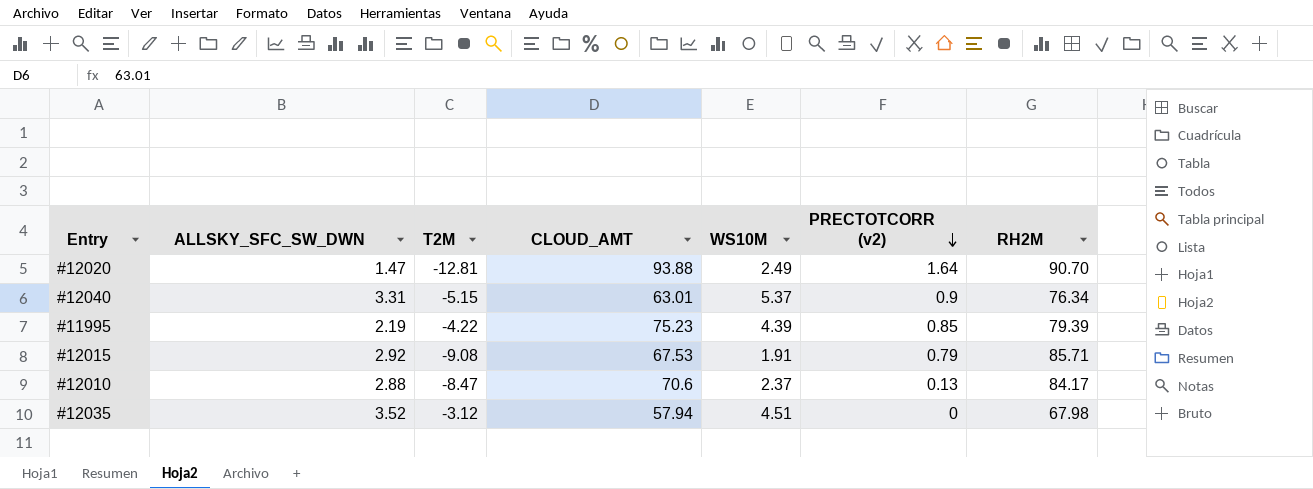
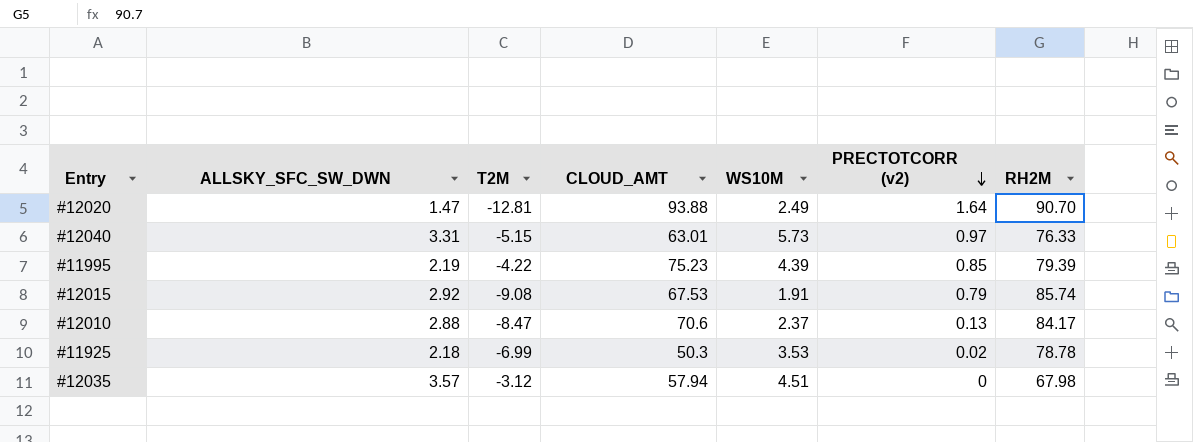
#12040 | WS10M: 5.37 -> 5.73
#12040 | PRECTOTCORR (v2): 0.9 -> 0.97
#12040 | RH2M: 76.34 -> 76.33
#12015 | RH2M: 85.71 -> 85.74
row #11925: none -> 2.18 | -6.99 | 50.3 | 3.53 | 0.02 | 78.78
#12035 | ALLSKY_SFC_SW_DWN: 3.52 -> 3.57

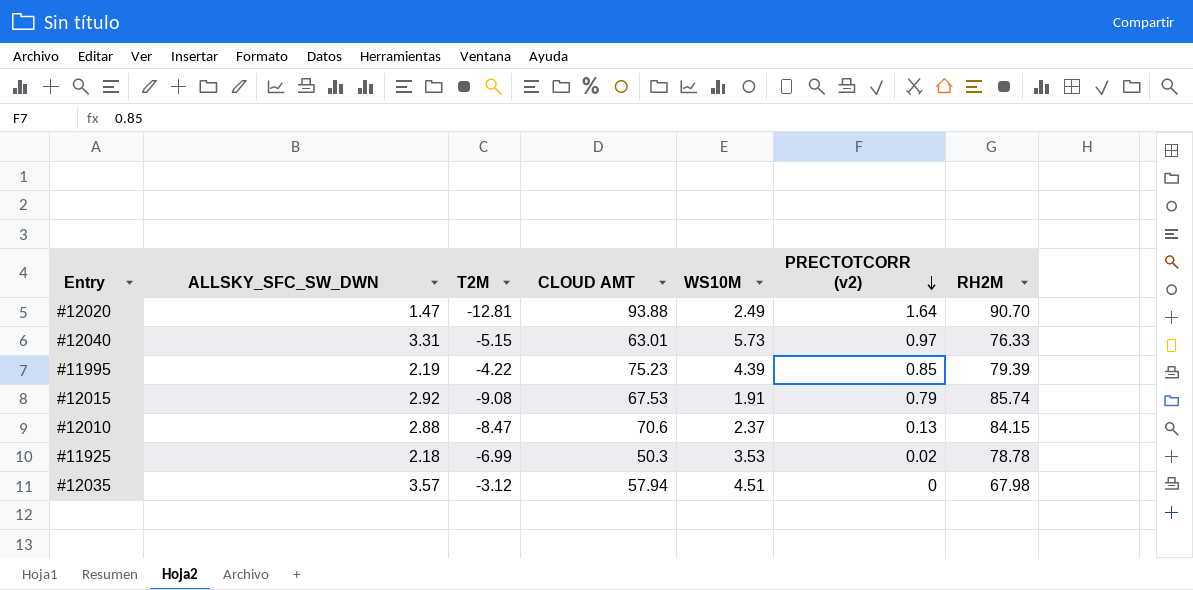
column name: CLOUD_AMT -> CLOUD AMT
#12010 | RH2M: 84.17 -> 84.15

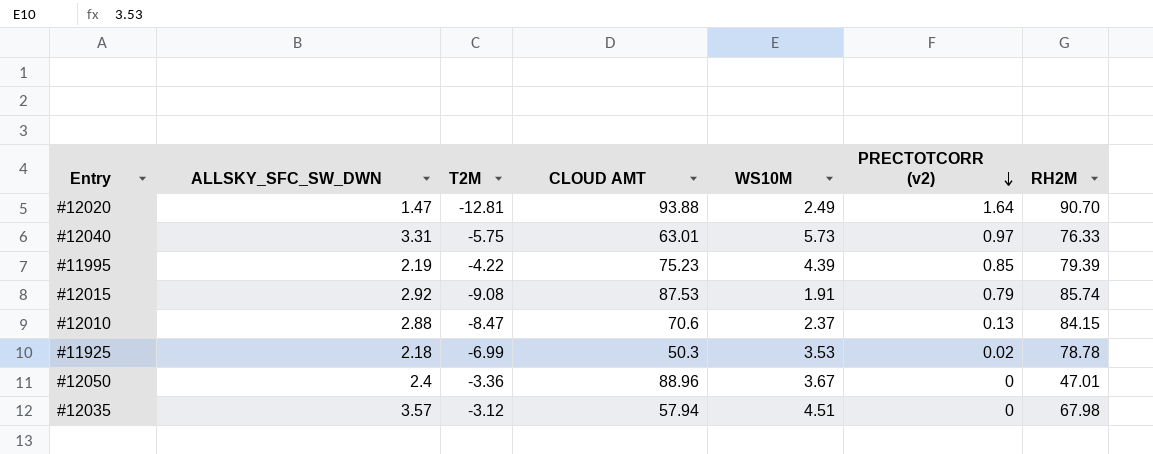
#12040 | T2M: -5.15 -> -5.75
#12015 | CLOUD AMT: 67.53 -> 87.53
row #12050: none -> 2.4 | -3.36 | 88.96 | 3.67 | 0 | 47.01

